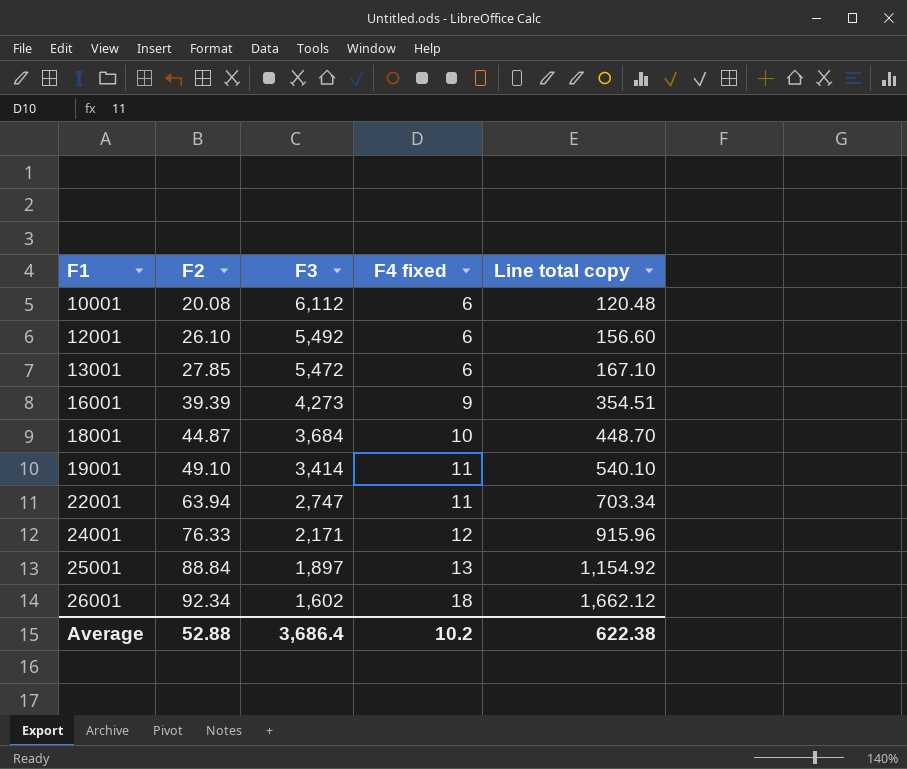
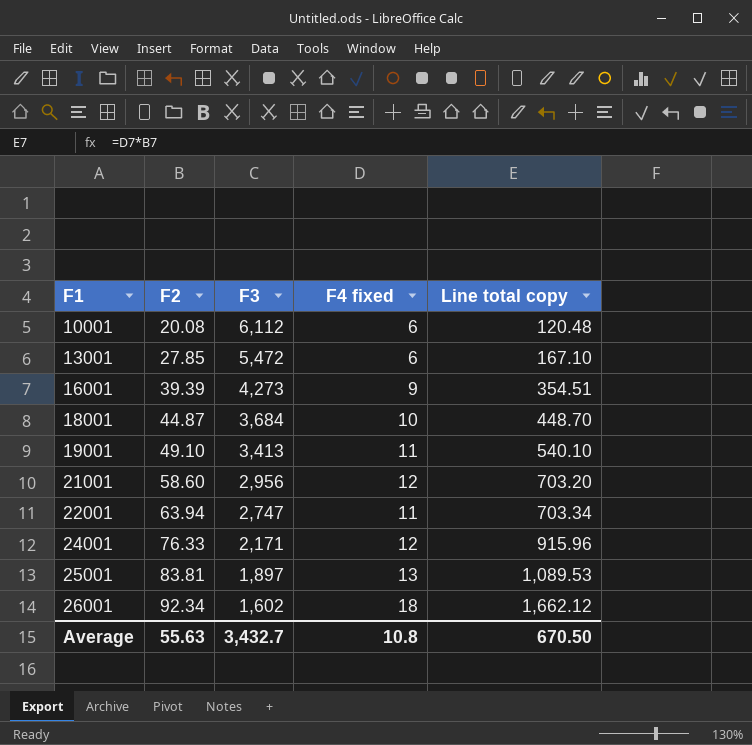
row 12001: 26.10 | 5,492 | 6 | 156.60 -> none
19001 | F3: 3,414 -> 3,413
row 21001: none -> 58.60 | 2,956 | 12 | 703.20
25001 | F2: 88.84 -> 83.81
25001 | Line total copy: 1,154.92 -> 1,089.53
Average | F2: 52.88 -> 55.63
Average | F3: 3,686.4 -> 3,432.7
Average | F4 fixed: 10.2 -> 10.8
Average | Line total copy: 622.38 -> 670.50

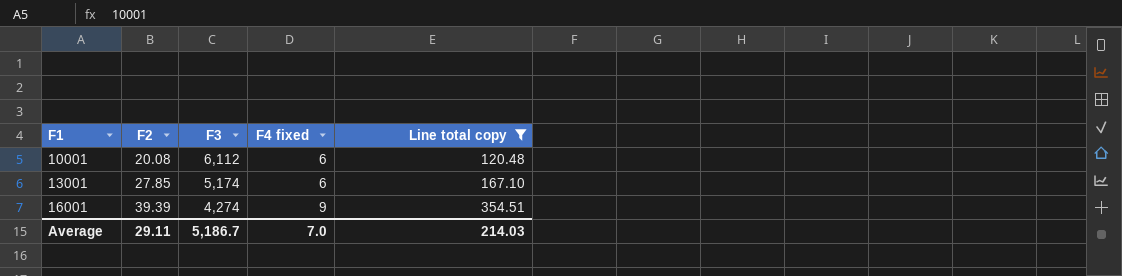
filter: none -> Line total copy <= 354.51
13001 | F3: 5,472 -> 5,174
16001 | F3: 4,273 -> 4,274
Average | F2: 55.63 -> 29.11
Average | F3: 3,432.7 -> 5,186.7
Average | F4 fixed: 10.8 -> 7.0
Average | Line total copy: 670.50 -> 214.03

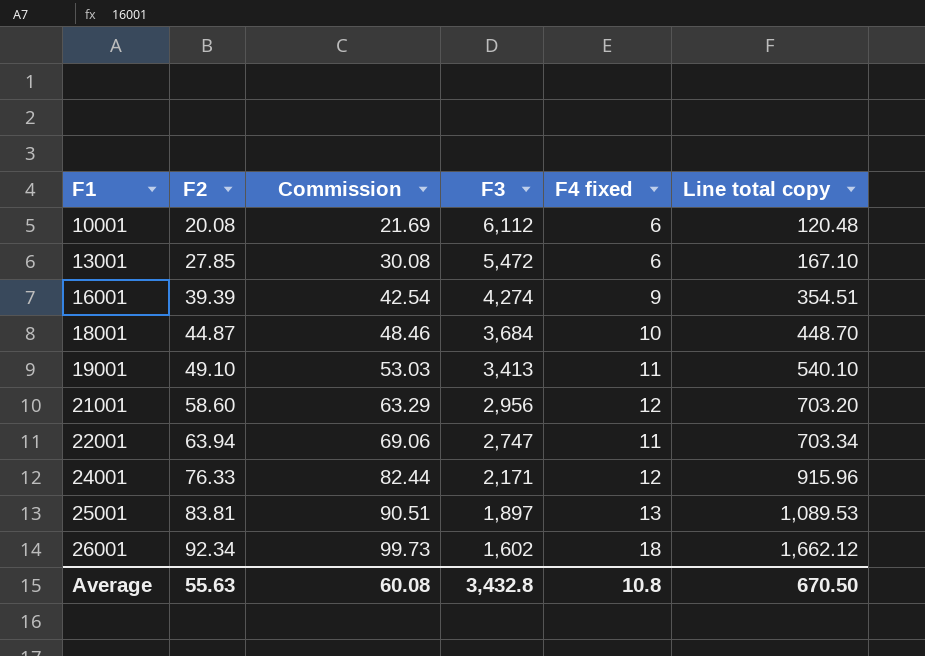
filter: Line total copy <= 354.51 -> none
column Commission | formula: none -> [F2] * 1.08
13001 | F3: 5,174 -> 5,472
Average | F2: 29.11 -> 55.63
Average | F3: 5,186.7 -> 3,432.8
Average | F4 fixed: 7.0 -> 10.8
Average | Line total copy: 214.03 -> 670.50

